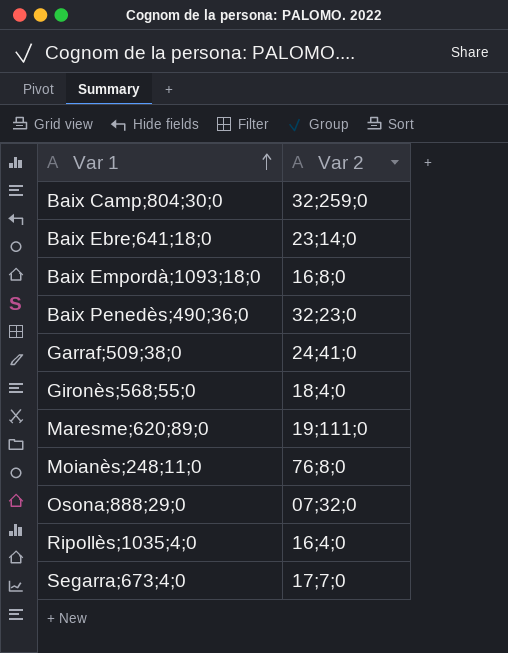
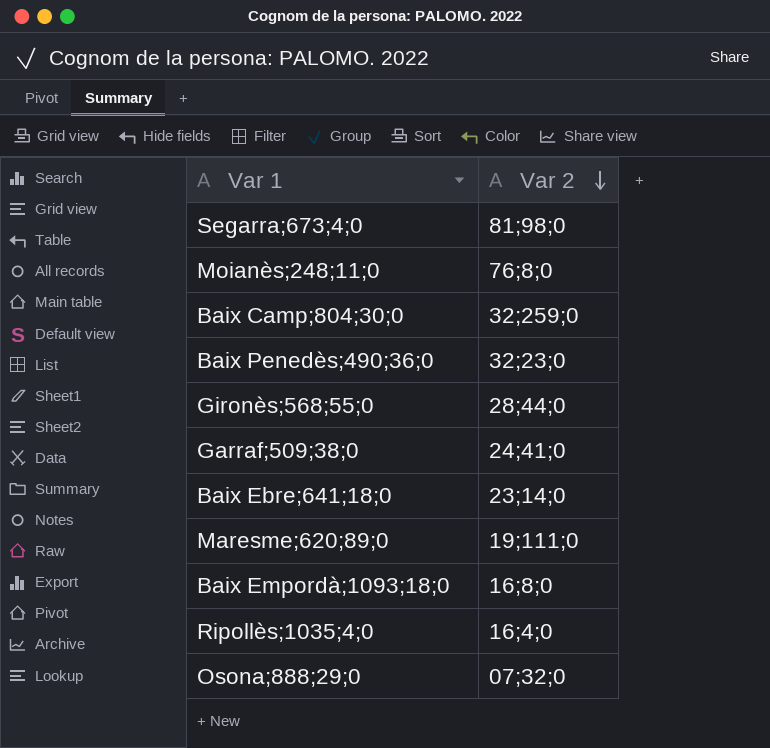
row order: Var 1 ascending -> Var 2 descending
Segarra;673;4;0 | Var 2: 17;7;0 -> 81;98;0
Gironès;568;55;0 | Var 2: 18;4;0 -> 28;44;0

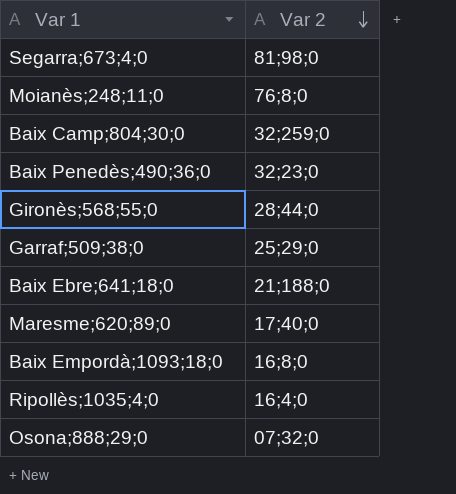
Garraf;509;38;0 | Var 2: 24;41;0 -> 25;29;0
Baix Ebre;641;18;0 | Var 2: 23;14;0 -> 21;188;0
Maresme;620;89;0 | Var 2: 19;111;0 -> 17;40;0

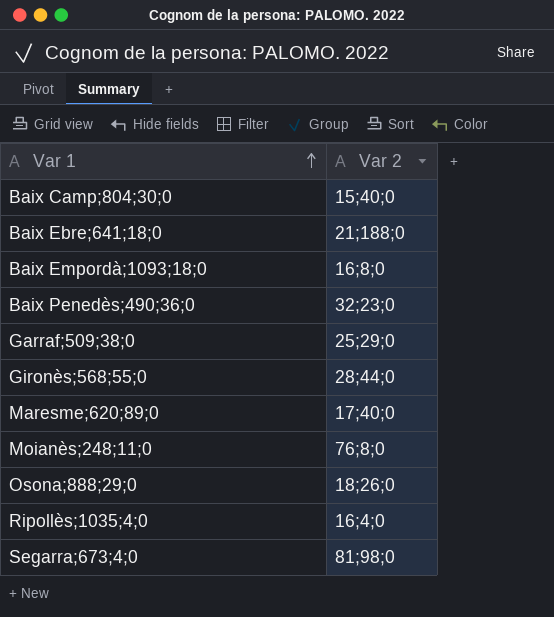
row order: Var 2 descending -> Var 1 ascending
Baix Camp;804;30;0 | Var 2: 32;259;0 -> 15;40;0
Osona;888;29;0 | Var 2: 07;32;0 -> 18;26;0

